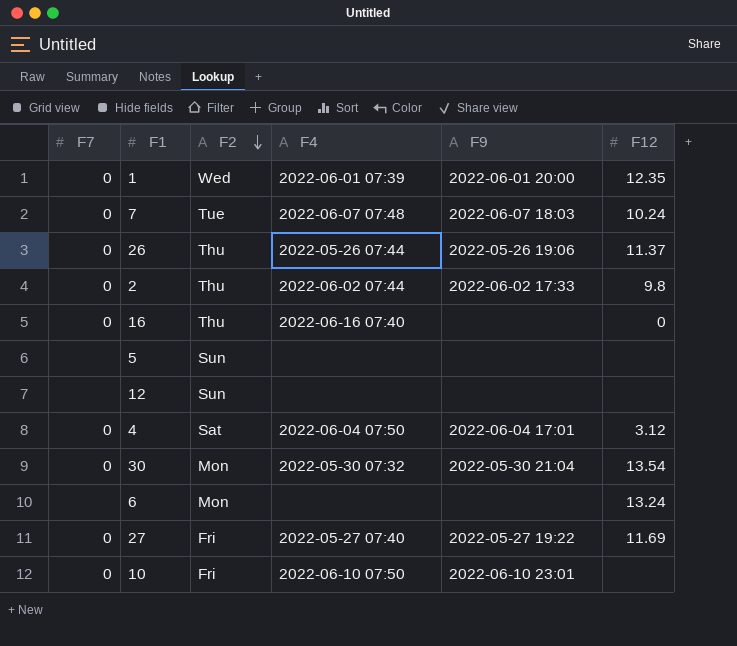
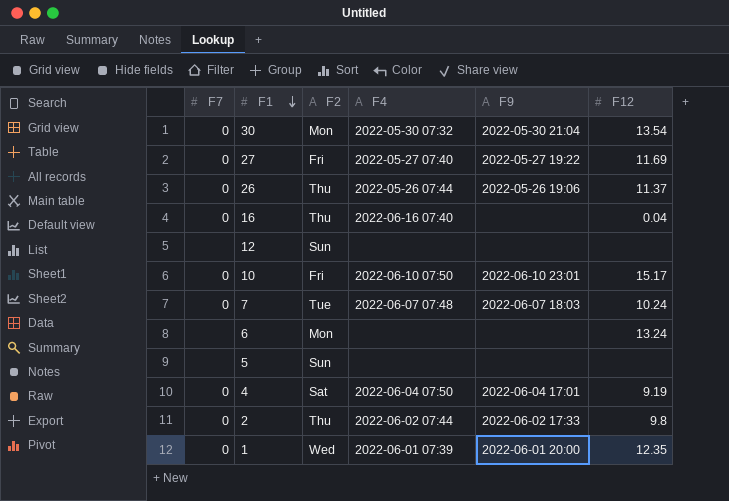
row order: F2 descending -> F1 descending
16 | F12: 0 -> 0.04
10 | F12: none -> 15.17
4 | F12: 3.12 -> 9.19

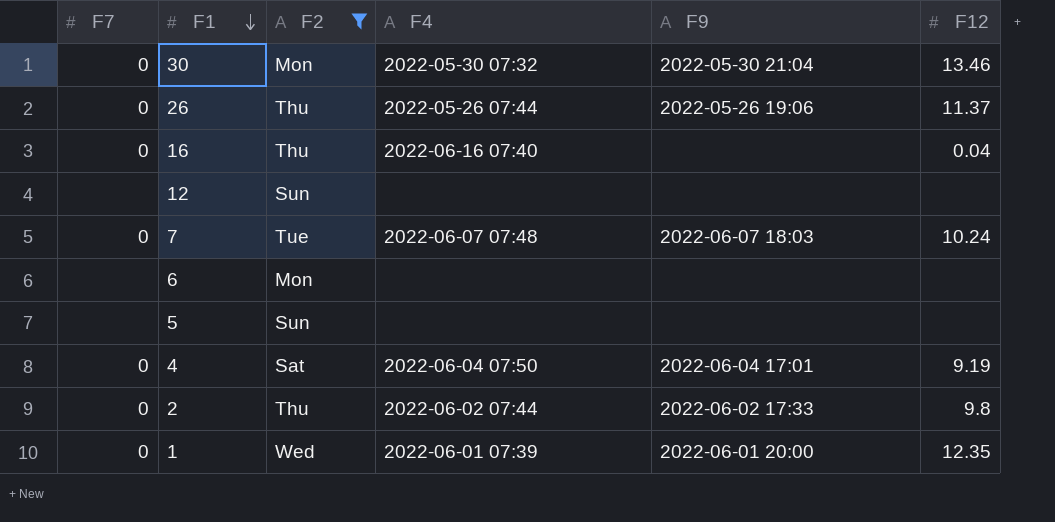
filter: none -> F2 != Fri
30 | F12: 13.54 -> 13.46
6 | F12: 13.24 -> none

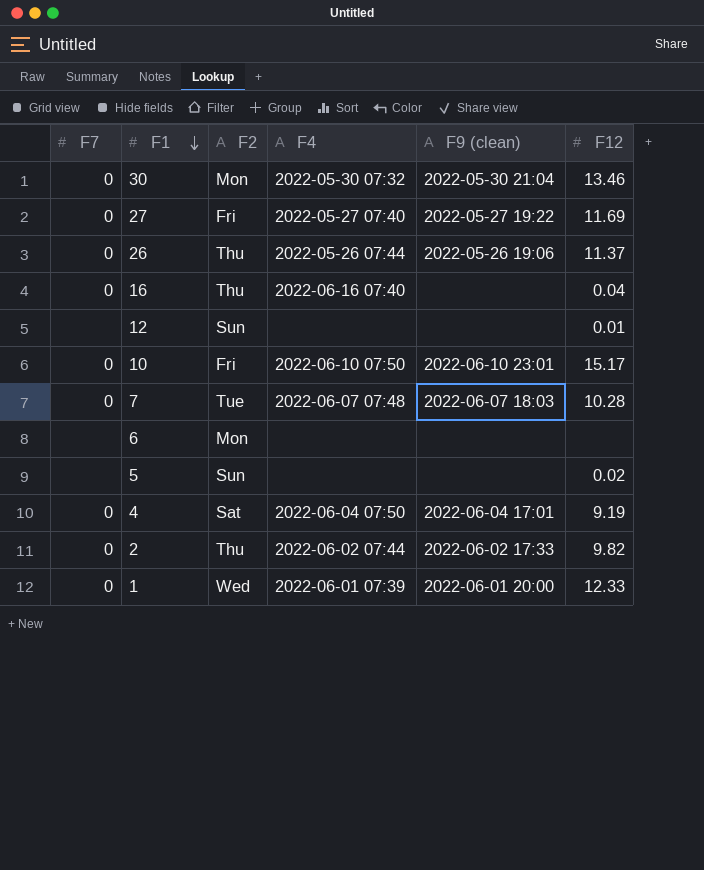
filter: F2 != Fri -> none
column name: F9 -> F9 (clean)
12 | F12: none -> 0.01
7 | F12: 10.24 -> 10.28
5 | F12: none -> 0.02
2 | F12: 9.8 -> 9.82
1 | F12: 12.35 -> 12.33

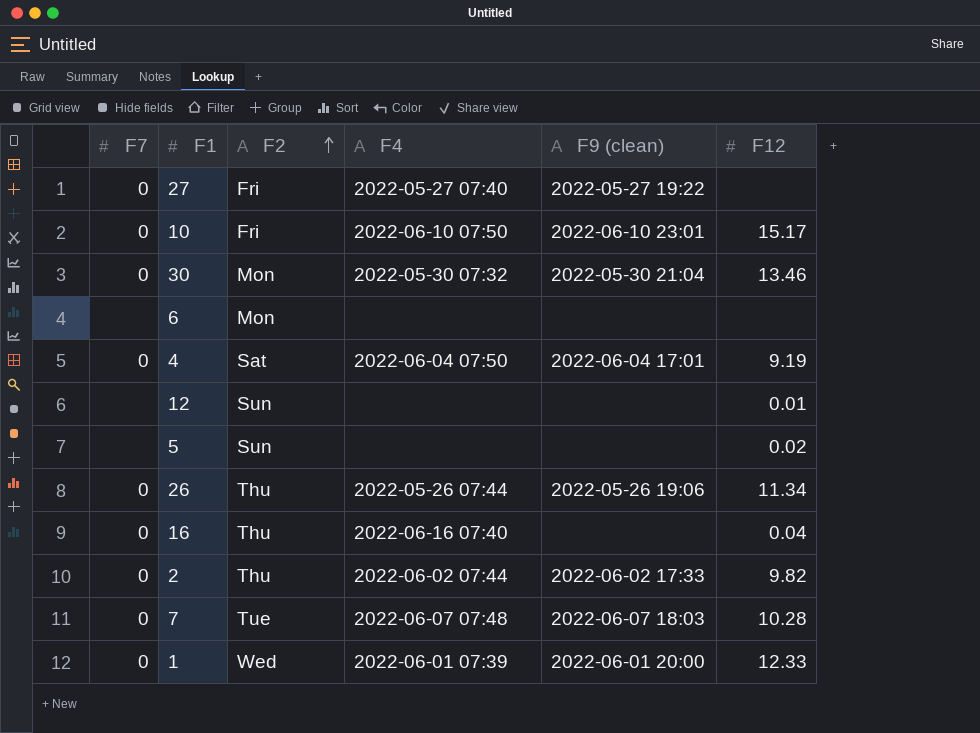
row order: F1 descending -> F2 ascending
27 | F12: 11.69 -> none
26 | F12: 11.37 -> 11.34

